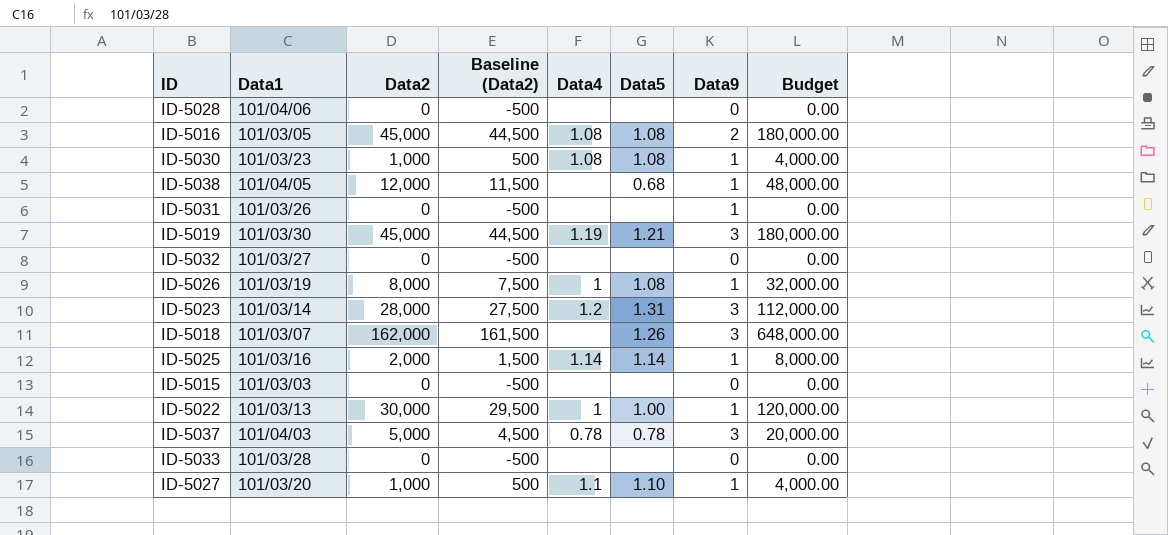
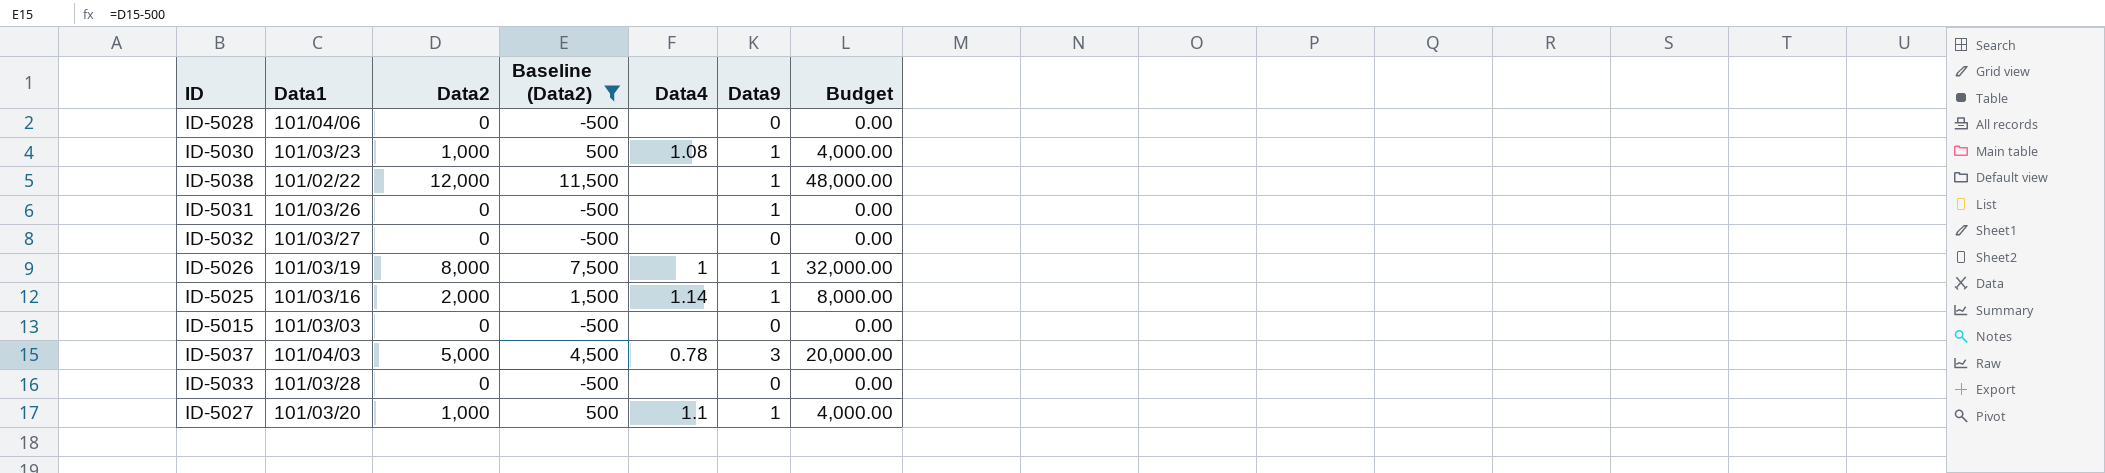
filter: none -> Baseline (Data2) <= 11,500
column Data5 | position: 6 -> none
ID-5038 | Data1: 101/04/05 -> 101/02/22

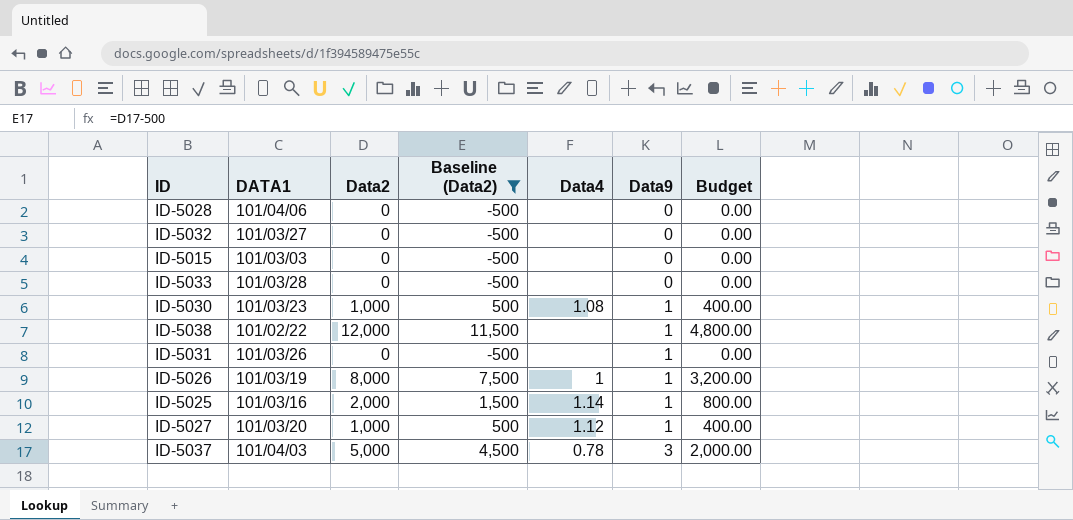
row order: none -> Data9 ascending
column name: Data1 -> DATA1
column Budget | formula: [Data2] * 4 -> [Data2] * 0.4
ID-5027 | Data4: 1.1 -> 1.12

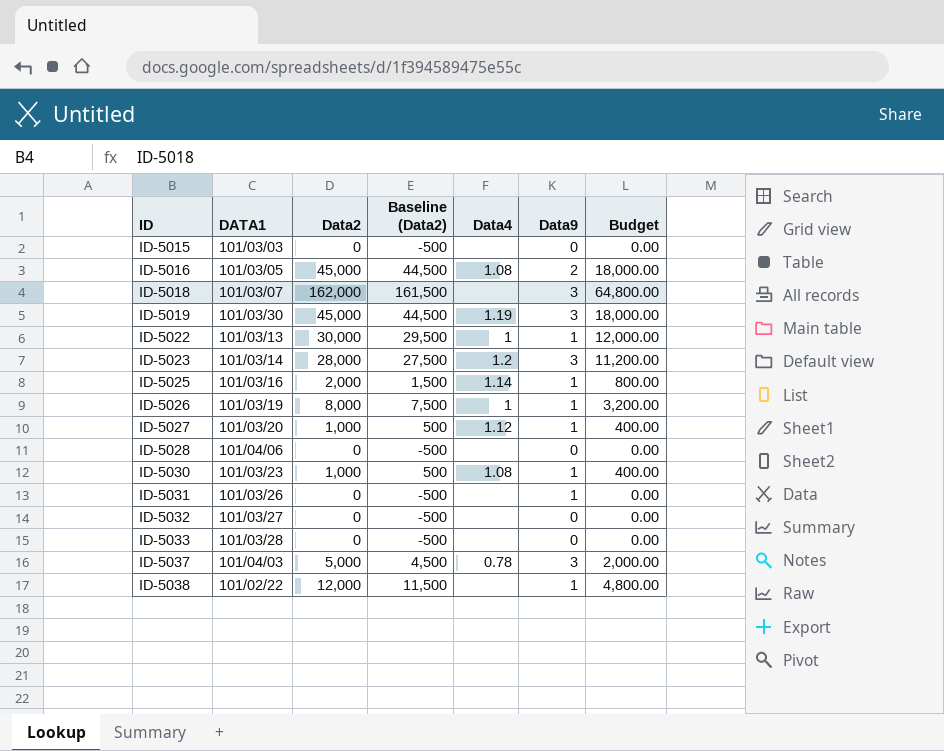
filter: Baseline (Data2) <= 11,500 -> none
row order: Data9 ascending -> ID ascending

